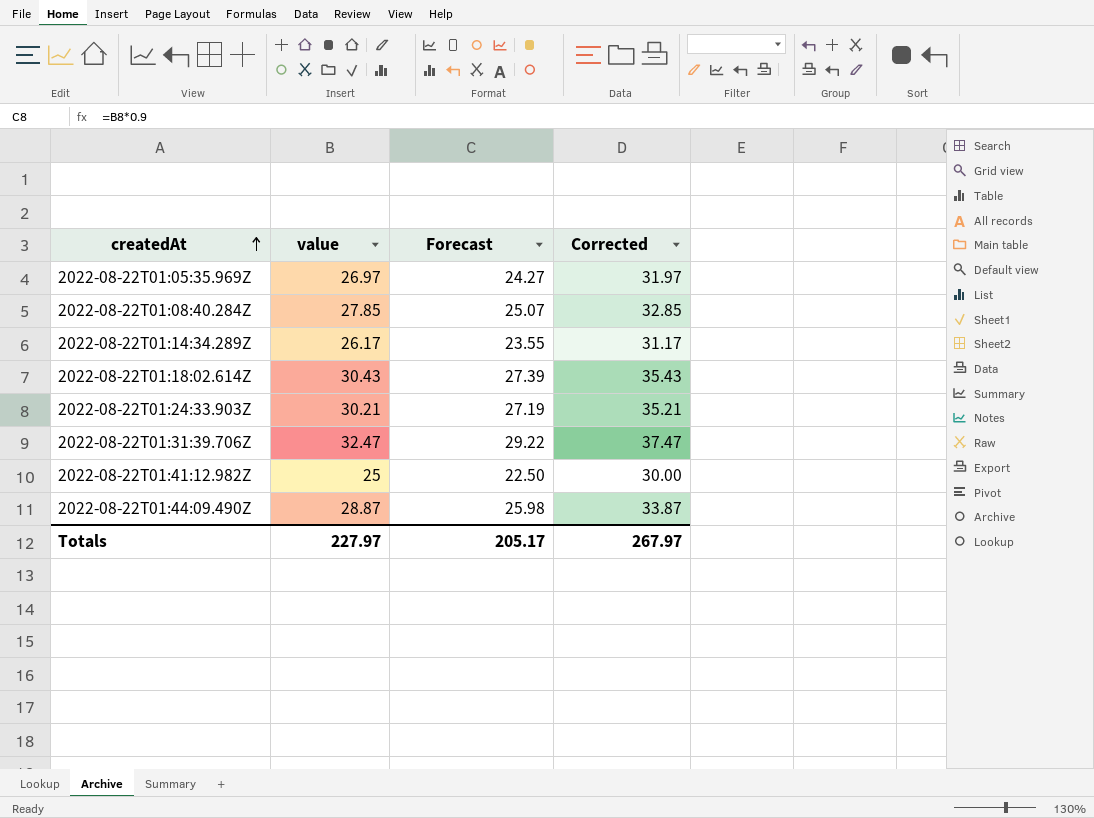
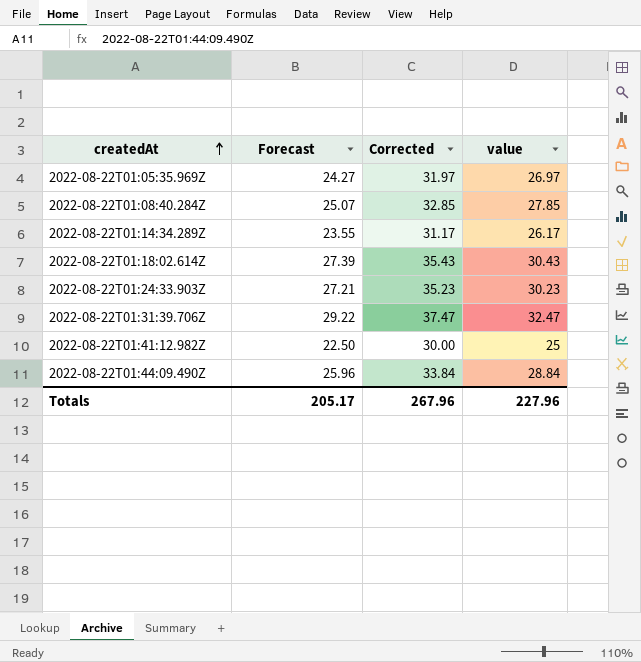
column value | position: 2 -> 4
2022-08-22T01:24:33.903Z | Forecast: 27.19 -> 27.21
2022-08-22T01:24:33.903Z | Corrected: 35.21 -> 35.23
2022-08-22T01:24:33.903Z | value: 30.21 -> 30.23
2022-08-22T01:44:09.490Z | Forecast: 25.98 -> 25.96
2022-08-22T01:44:09.490Z | Corrected: 33.87 -> 33.84
2022-08-22T01:44:09.490Z | value: 28.87 -> 28.84
Totals | Corrected: 267.97 -> 267.96
Totals | value: 227.97 -> 227.96

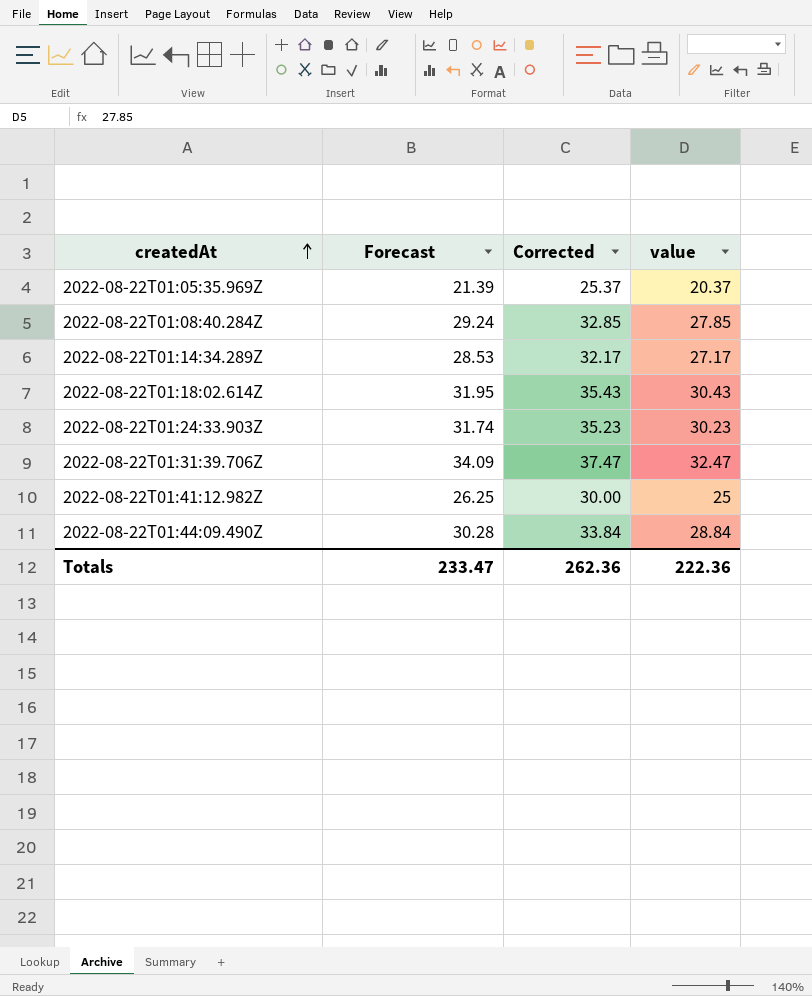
column Forecast | formula: [value] * 0.9 -> [value] * 1.05
2022-08-22T01:05:35.969Z | Corrected: 31.97 -> 25.37
2022-08-22T01:05:35.969Z | value: 26.97 -> 20.37
2022-08-22T01:14:34.289Z | Corrected: 31.17 -> 32.17
2022-08-22T01:14:34.289Z | value: 26.17 -> 27.17
Totals | Forecast: 205.17 -> 233.47
Totals | Corrected: 267.96 -> 262.36
Totals | value: 227.96 -> 222.36

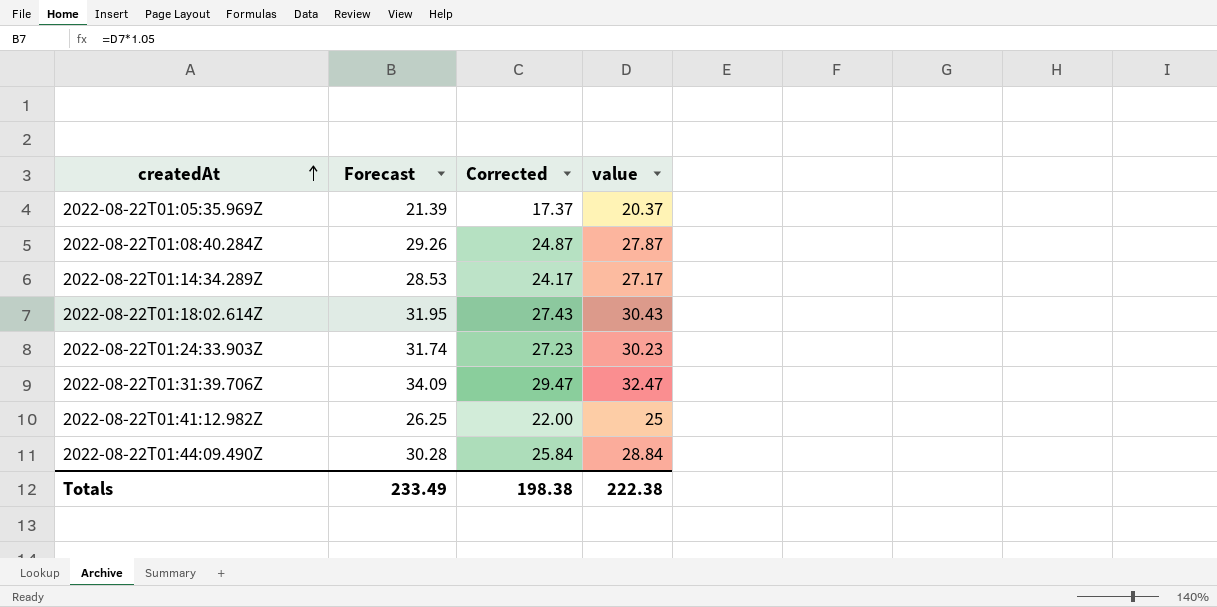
column Corrected | formula: [value] + 5 -> [value] - 3
2022-08-22T01:08:40.284Z | Forecast: 29.24 -> 29.26
2022-08-22T01:08:40.284Z | value: 27.85 -> 27.87
Totals | Forecast: 233.47 -> 233.49
Totals | Corrected: 262.36 -> 198.38
Totals | value: 222.36 -> 222.38

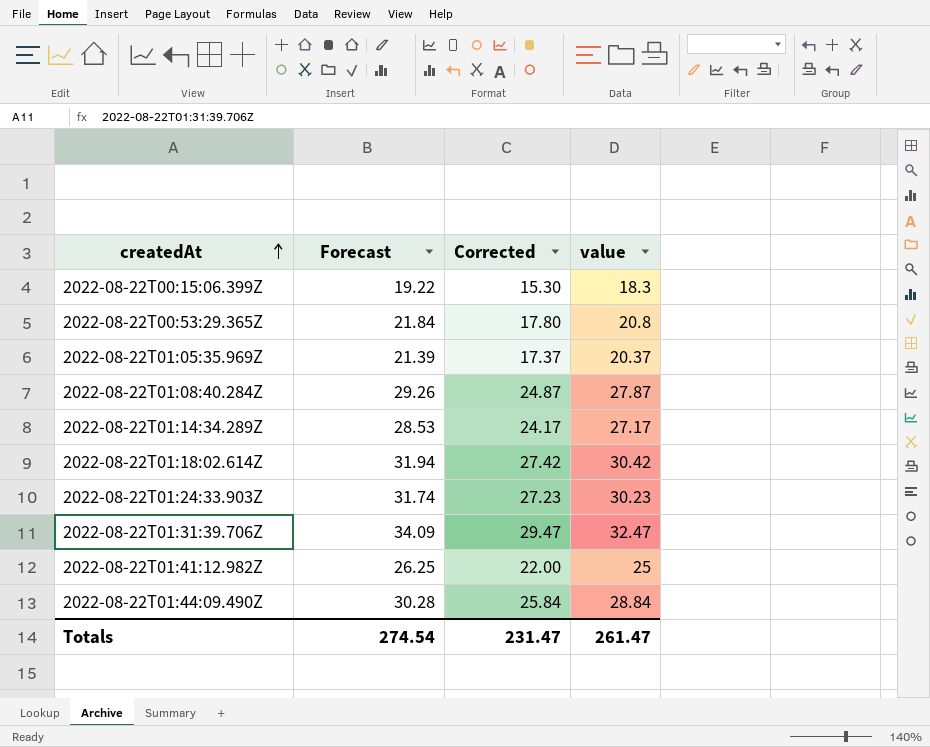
row 2022-08-22T00:15:06.399Z: none -> 19.22 | 15.30 | 18.3
row 2022-08-22T00:53:29.365Z: none -> 21.84 | 17.80 | 20.8
2022-08-22T01:18:02.614Z | Forecast: 31.95 -> 31.94
2022-08-22T01:18:02.614Z | Corrected: 27.43 -> 27.42
2022-08-22T01:18:02.614Z | value: 30.43 -> 30.42
Totals | Forecast: 233.49 -> 274.54
Totals | Corrected: 198.38 -> 231.47
Totals | value: 222.38 -> 261.47

